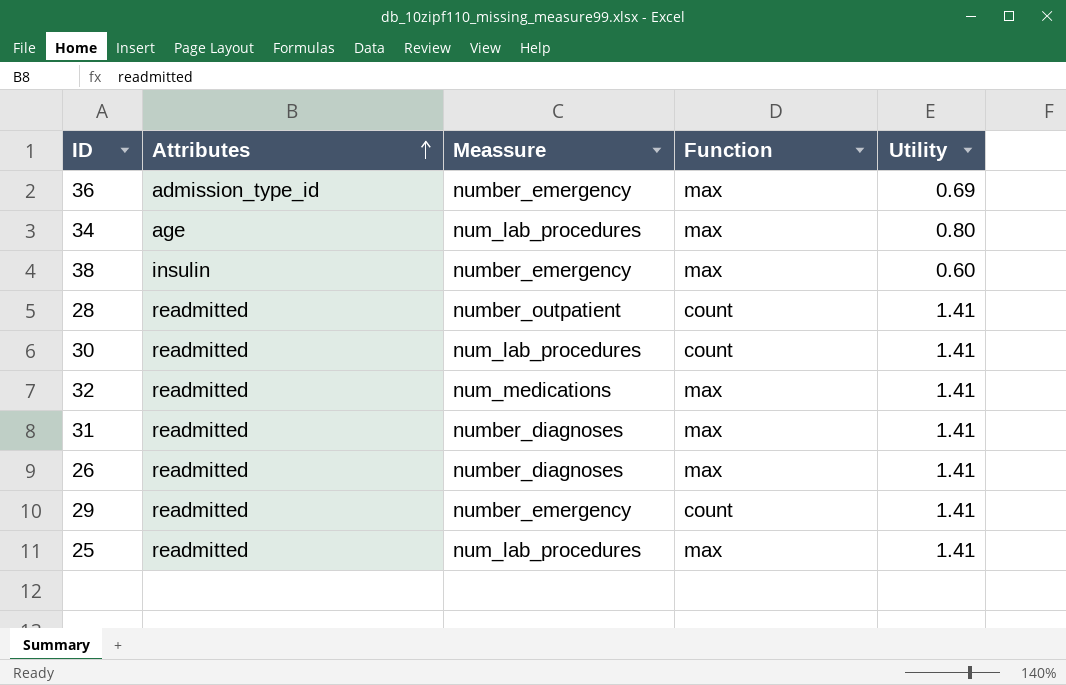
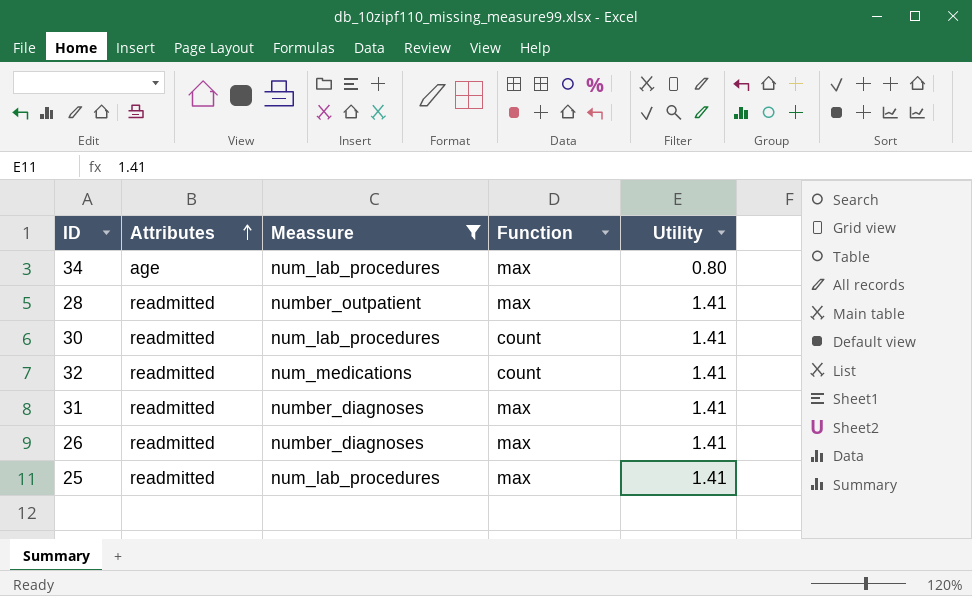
filter: none -> Meassure != number_emergency
28 | Function: count -> max
32 | Function: max -> count

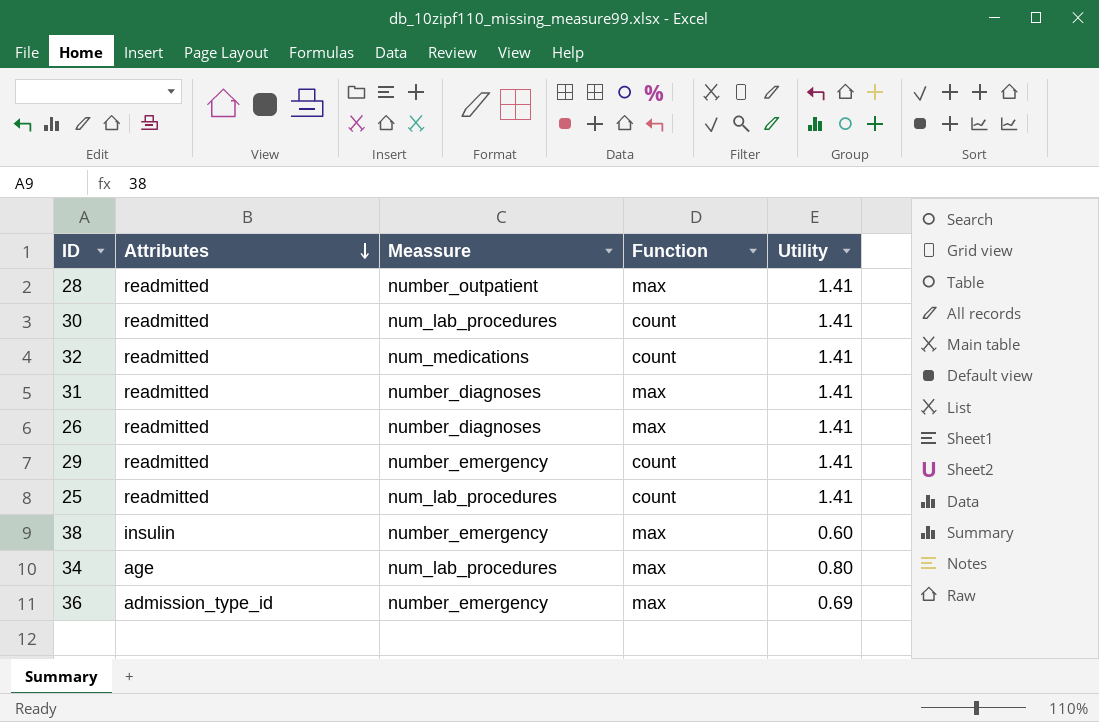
filter: Meassure != number_emergency -> none
row order: Attributes ascending -> Attributes descending
25 | Function: max -> count

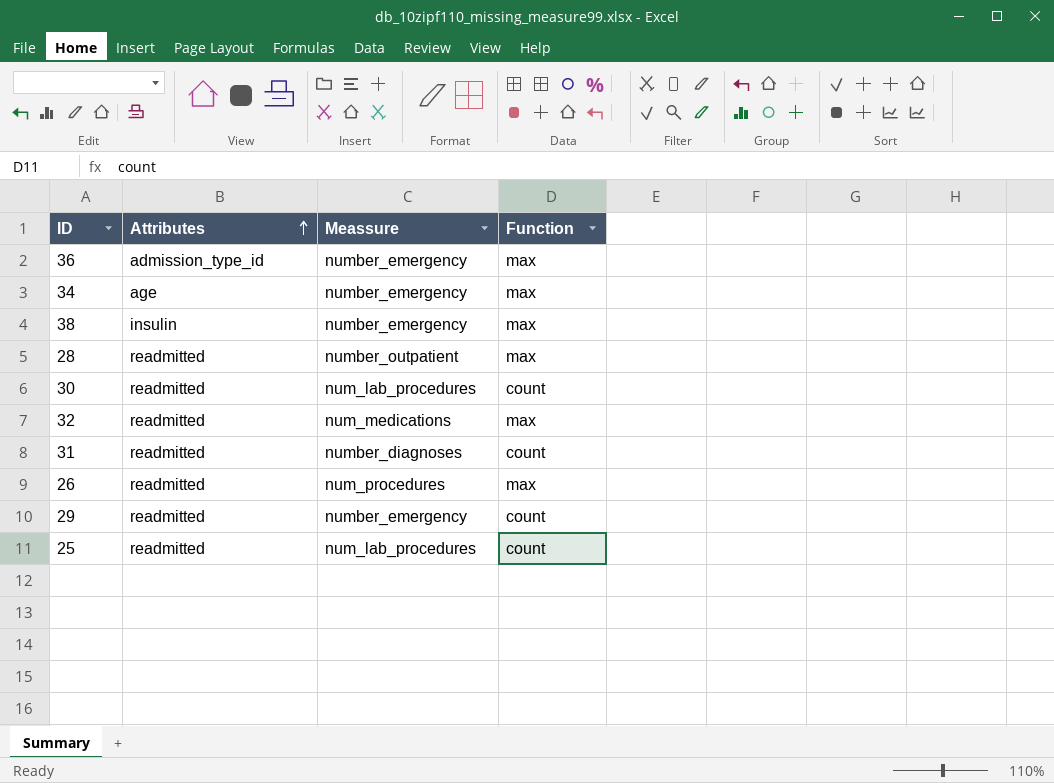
row order: Attributes descending -> Attributes ascending
column Utility | position: 5 -> none
34 | Meassure: num_lab_procedures -> number_emergency
32 | Function: count -> max
31 | Function: max -> count
26 | Meassure: number_diagnoses -> num_procedures

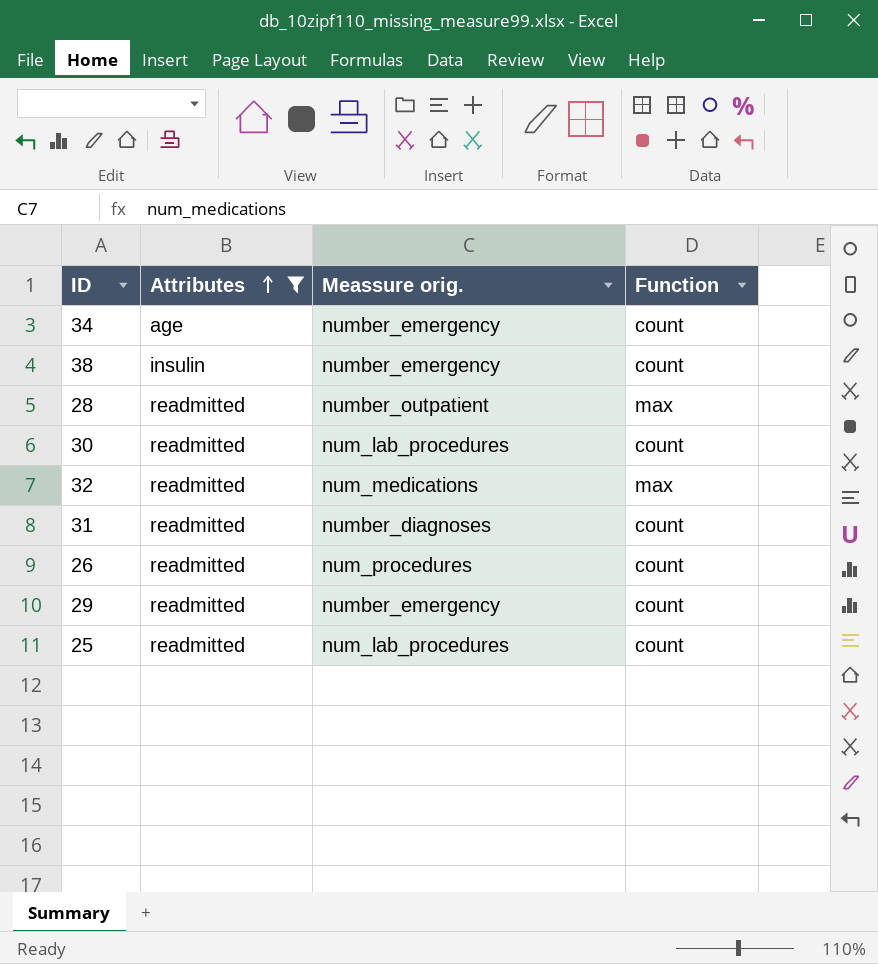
filter: none -> Attributes != admission_type_id
column name: Meassure -> Meassure orig.
34 | Function: max -> count
38 | Function: max -> count
26 | Function: max -> count

